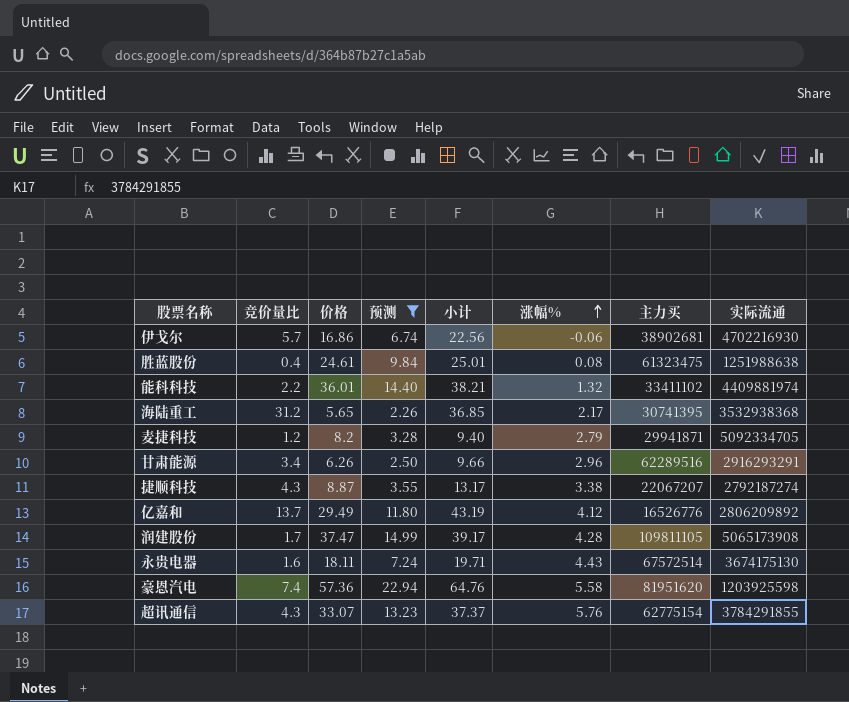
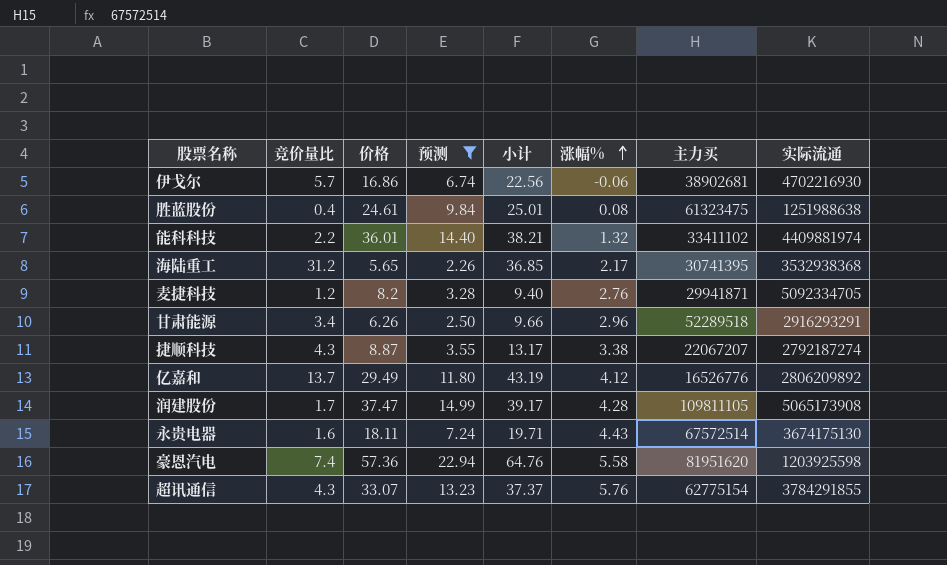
麦捷科技 | 涨幅%: 2.79 -> 2.76
甘肃能源 | 主力买: 62289516 -> 52289518

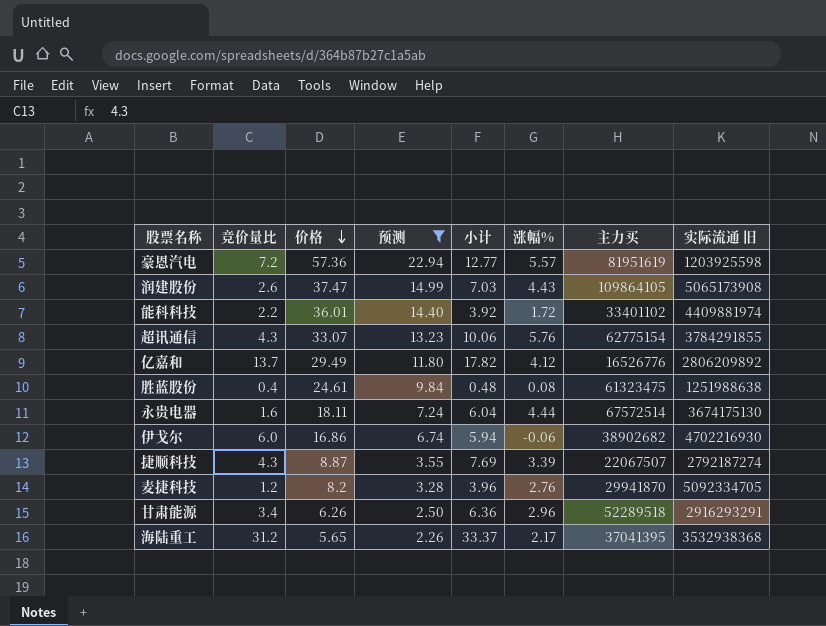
row order: 涨幅% ascending -> 价格 descending
column 小计 | formula: [竞价量比] + [价格] -> [竞价量比] + [涨幅%]
column name: 实际流通 -> 实际流通 旧
豪恩汽电 | 竞价量比: 7.4 -> 7.2
豪恩汽电 | 涨幅%: 5.58 -> 5.57
豪恩汽电 | 主力买: 81951620 -> 81951619
润建股份 | 竞价量比: 1.7 -> 2.6
润建股份 | 涨幅%: 4.28 -> 4.43
润建股份 | 主力买: 109811105 -> 109864105
能科科技 | 涨幅%: 1.32 -> 1.72
能科科技 | 主力买: 33411102 -> 33401102
永贵电器 | 涨幅%: 4.43 -> 4.44
伊戈尔 | 竞价量比: 5.7 -> 6.0
伊戈尔 | 主力买: 38902681 -> 38902682
捷顺科技 | 涨幅%: 3.38 -> 3.39
捷顺科技 | 主力买: 22067207 -> 22067507
麦捷科技 | 主力买: 29941871 -> 29941870
海陆重工 | 主力买: 30741395 -> 37041395

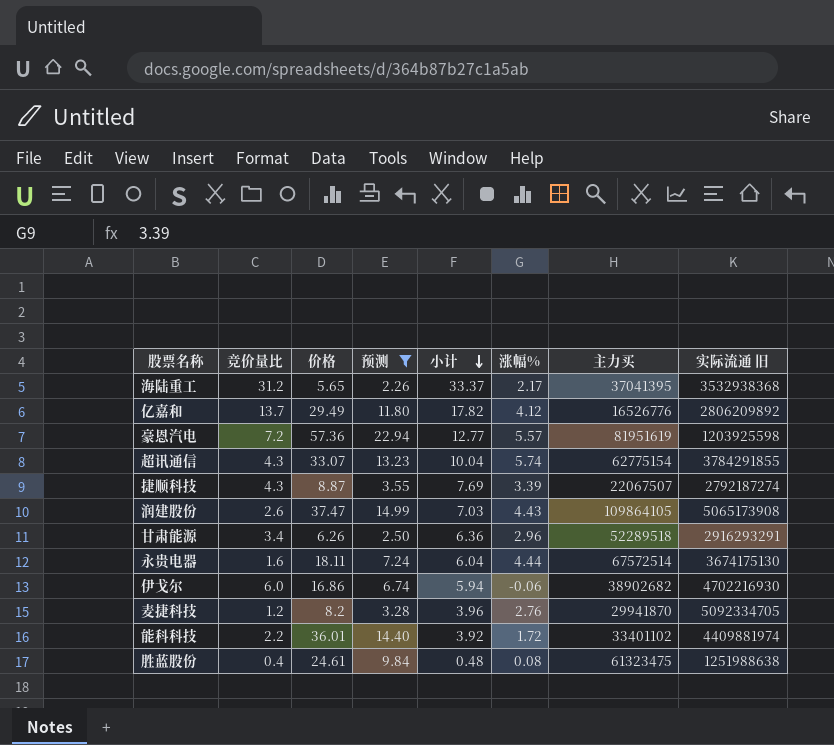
row order: 价格 descending -> 小计 descending
超讯通信 | 小计: 10.06 -> 10.04
超讯通信 | 涨幅%: 5.76 -> 5.74

